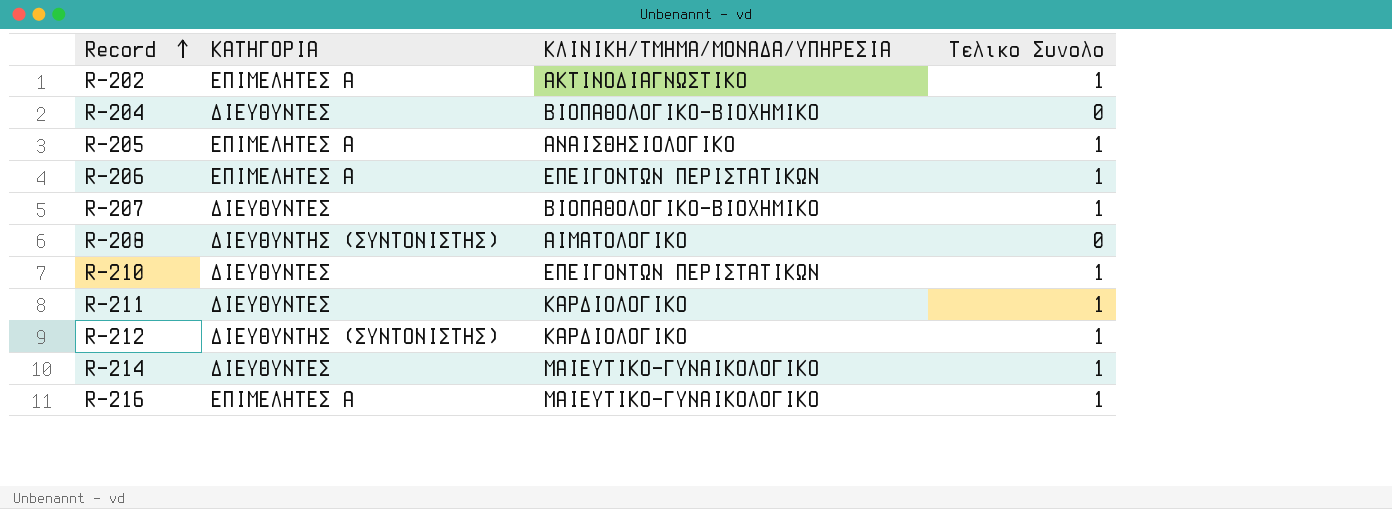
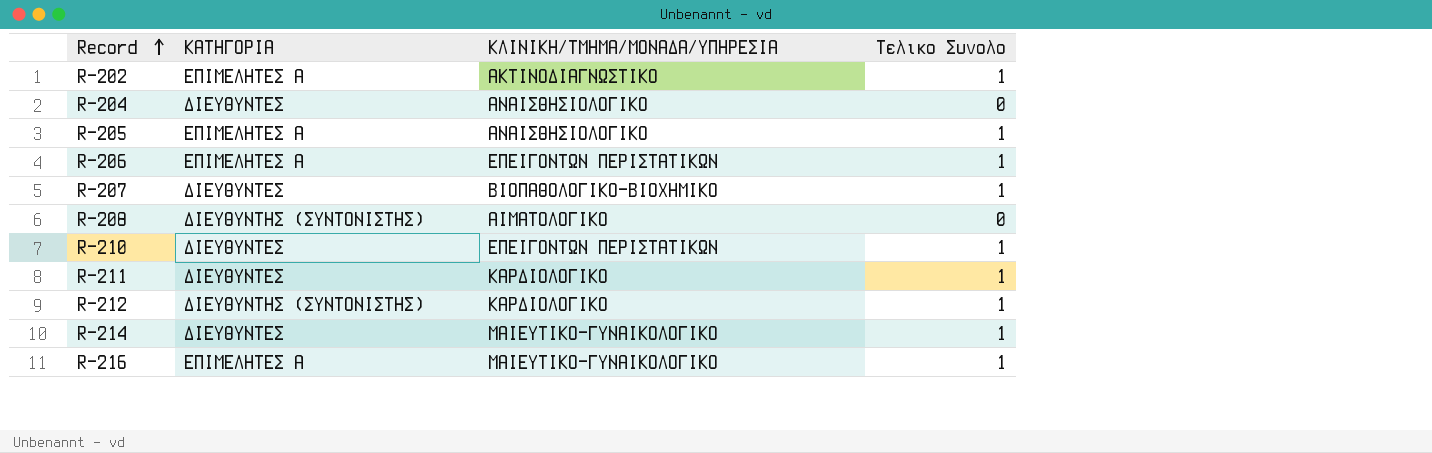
R-204 | ΚΛΙΝΙΚΗ/ΤΜΗΜΑ/ΜΟΝΑΔΑ/ΥΠΗΡΕΣΙΑ: ΒΙΟΠΑΘΟΛΟΓΙΚΟ-ΒΙΟΧΗΜΙΚΟ -> ΑΝΑΙΣΘΗΣΙΟΛΟΓΙΚΟ

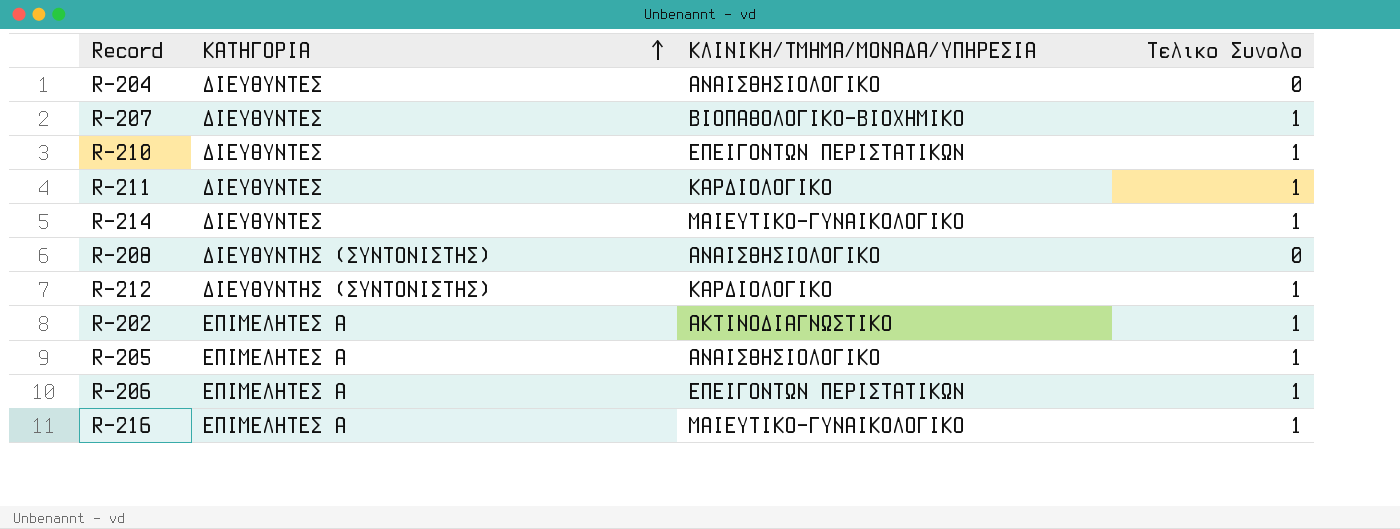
row order: Record ascending -> ΚΑΤΗΓΟΡΙΑ ascending
R-208 | ΚΛΙΝΙΚΗ/ΤΜΗΜΑ/ΜΟΝΑΔΑ/ΥΠΗΡΕΣΙΑ: ΑΙΜΑΤΟΛΟΓΙΚΟ -> ΑΝΑΙΣΘΗΣΙΟΛΟΓΙΚΟ

